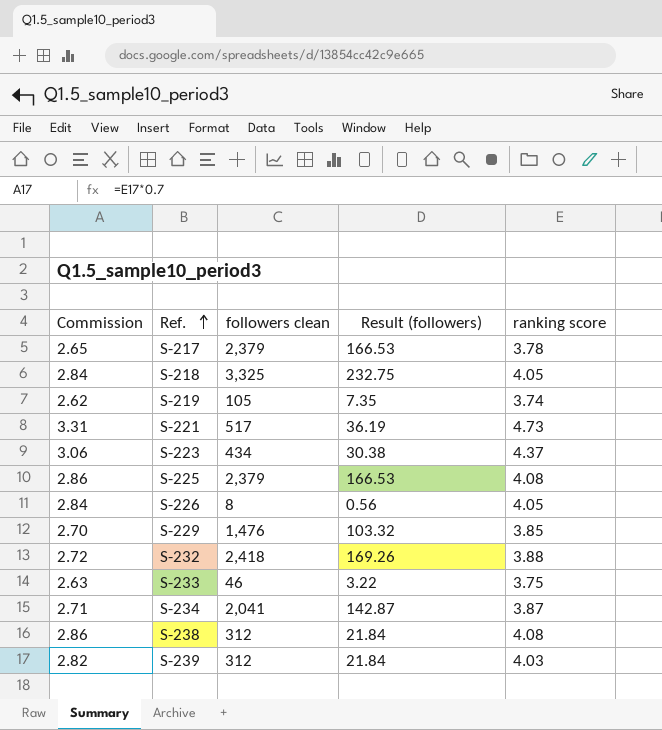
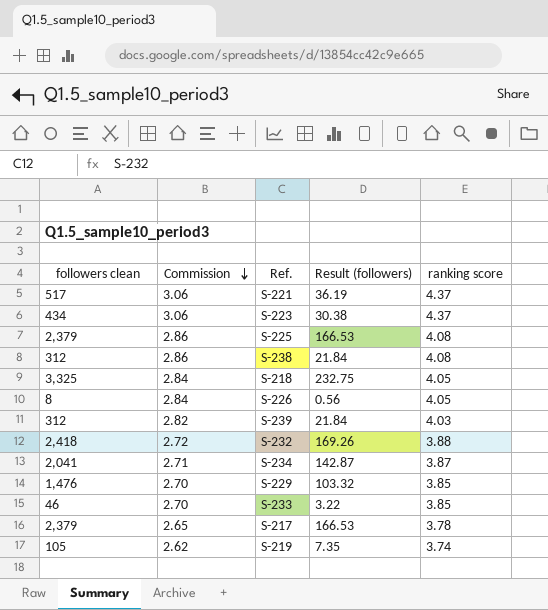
row order: Ref. ascending -> Commission descending
column followers clean | position: 3 -> 1
S-221 | Commission: 3.31 -> 3.06
S-221 | ranking score: 4.73 -> 4.37
S-233 | Commission: 2.63 -> 2.70
S-233 | ranking score: 3.75 -> 3.85

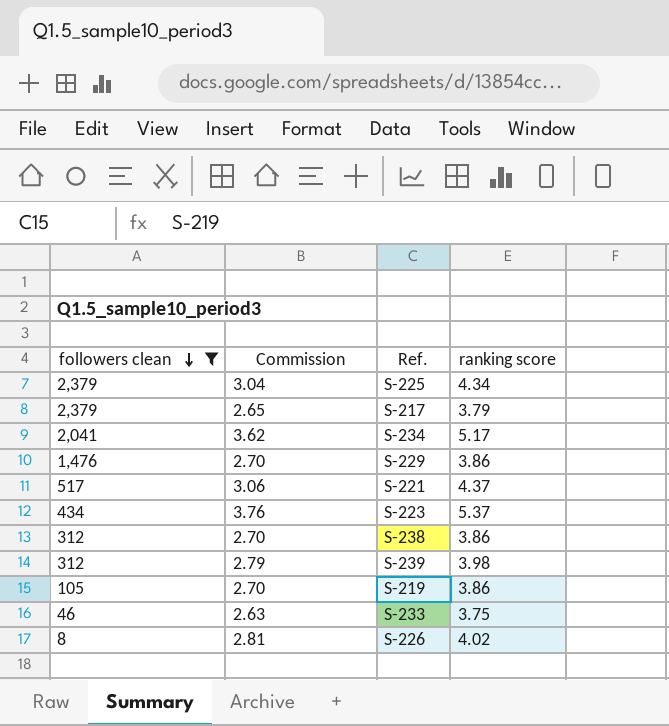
filter: none -> followers clean <= 2,379
row order: Commission descending -> followers clean descending
column Result (followers) | formula: [followers clean] * 0.07 -> none
S-225 | Commission: 2.86 -> 3.04
S-225 | ranking score: 4.08 -> 4.34
S-217 | ranking score: 3.78 -> 3.79
S-234 | Commission: 2.71 -> 3.62
S-234 | ranking score: 3.87 -> 5.17
S-229 | ranking score: 3.85 -> 3.86
S-223 | Commission: 3.06 -> 3.76
S-223 | ranking score: 4.37 -> 5.37
S-238 | Commission: 2.86 -> 2.70
S-238 | ranking score: 4.08 -> 3.86
S-239 | Commission: 2.82 -> 2.79
S-239 | ranking score: 4.03 -> 3.98
S-219 | Commission: 2.62 -> 2.70
S-219 | ranking score: 3.74 -> 3.86
S-233 | Commission: 2.70 -> 2.63
S-233 | ranking score: 3.85 -> 3.75
S-226 | Commission: 2.84 -> 2.81
S-226 | ranking score: 4.05 -> 4.02

